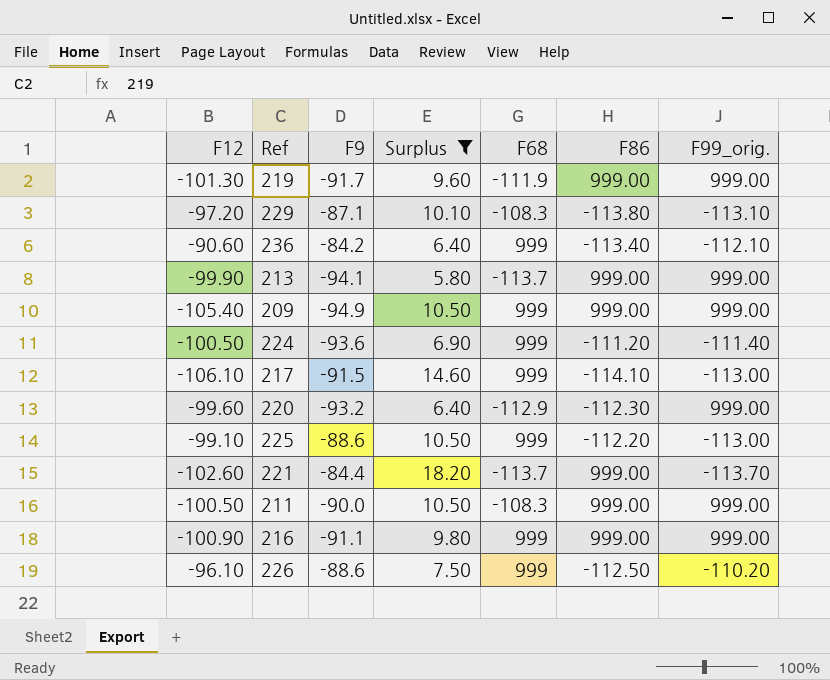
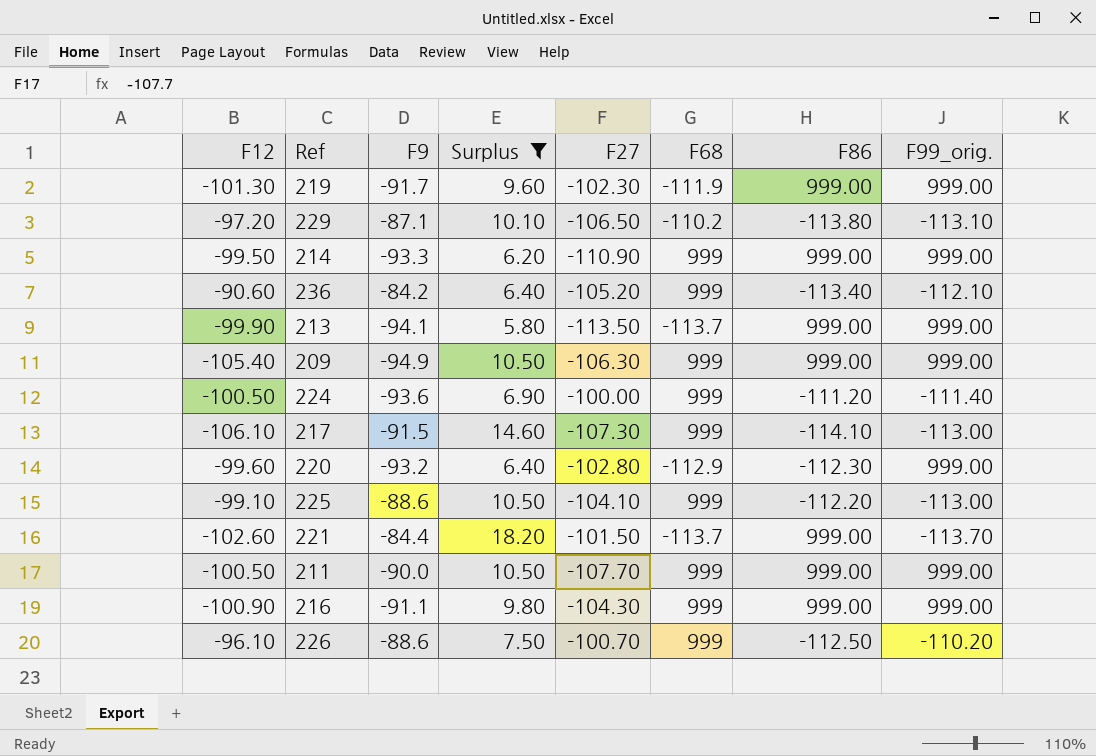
column F27 | position: none -> 5
229 | F68: -108.3 -> -110.2
row 214: none -> -99.50 | -93.3 | 6.20 | -110.90 | 999 | 999.00 | 999.00
211 | F68: -108.3 -> 999

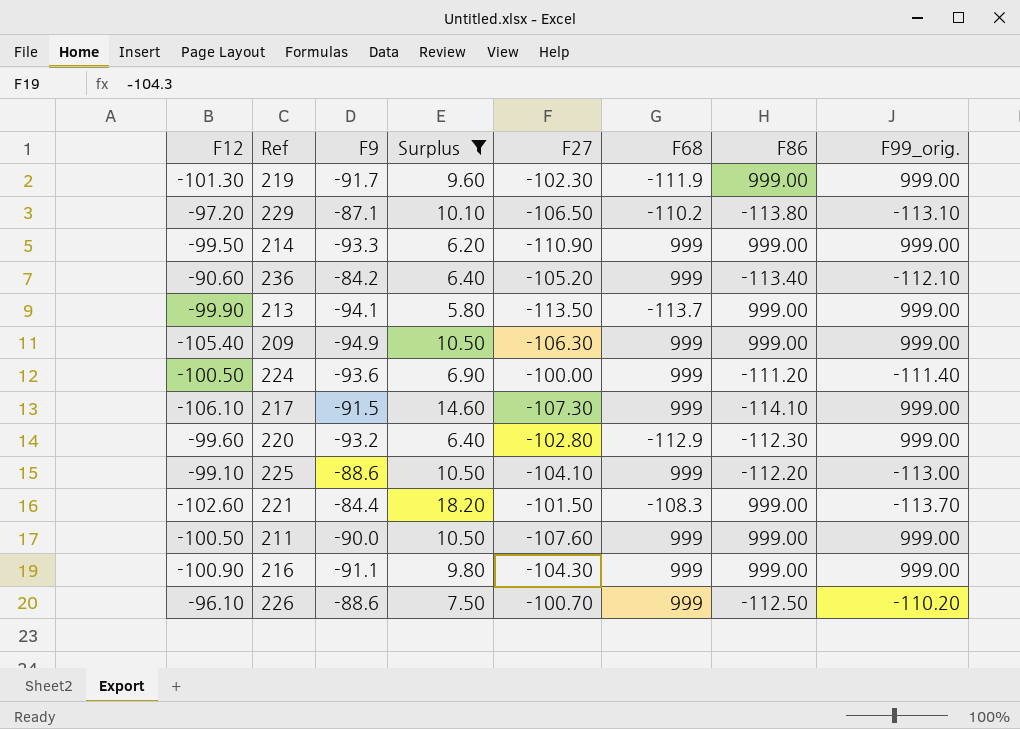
217 | F99_orig.: -113.00 -> 999.00
221 | F68: -113.7 -> -108.3
211 | F27: -107.70 -> -107.60

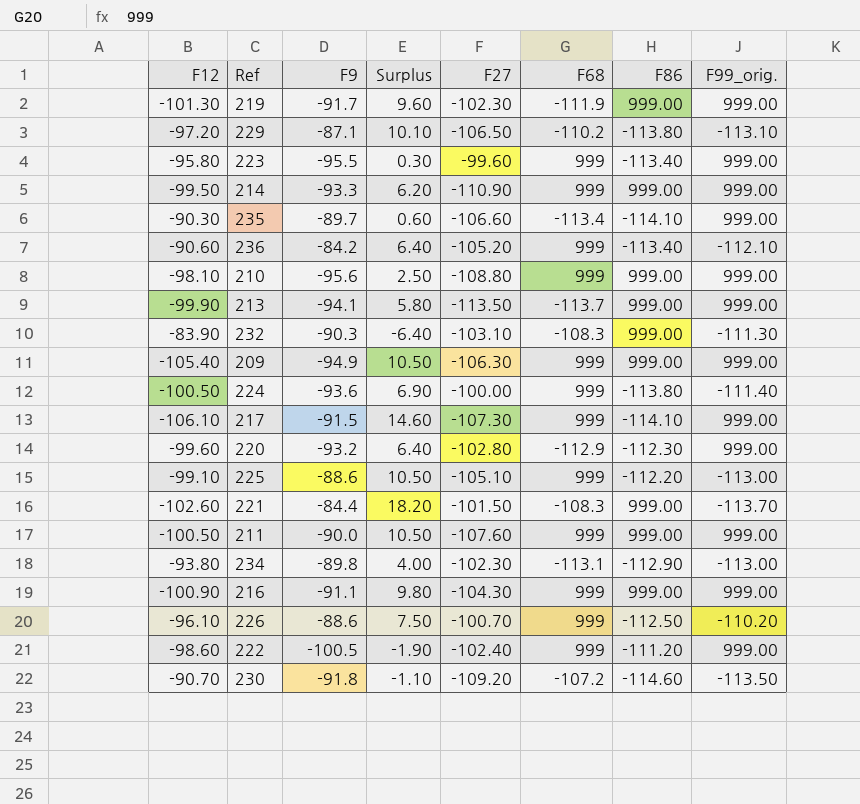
filter: Surplus >= 5.80 -> none
224 | F86: -111.20 -> -113.80
225 | F27: -104.10 -> -105.10

